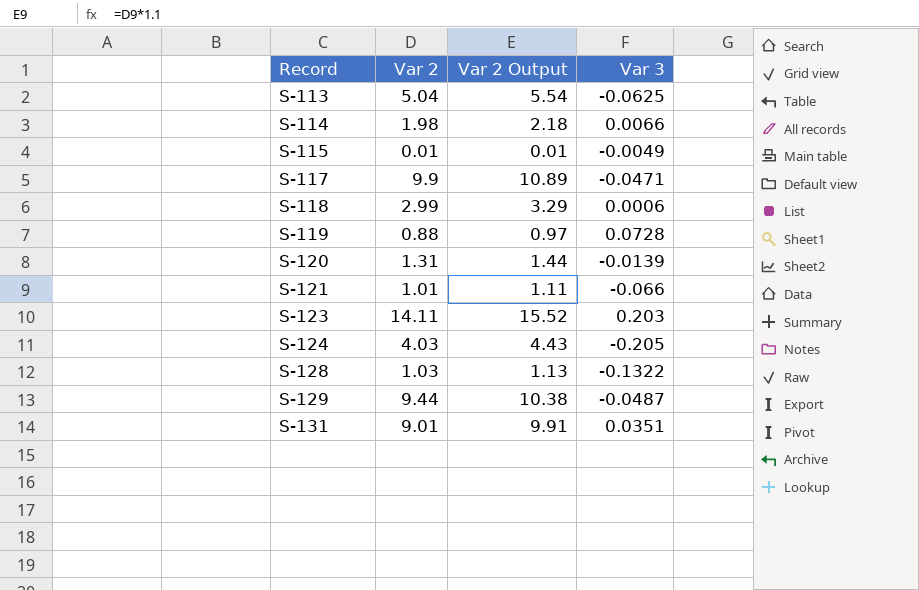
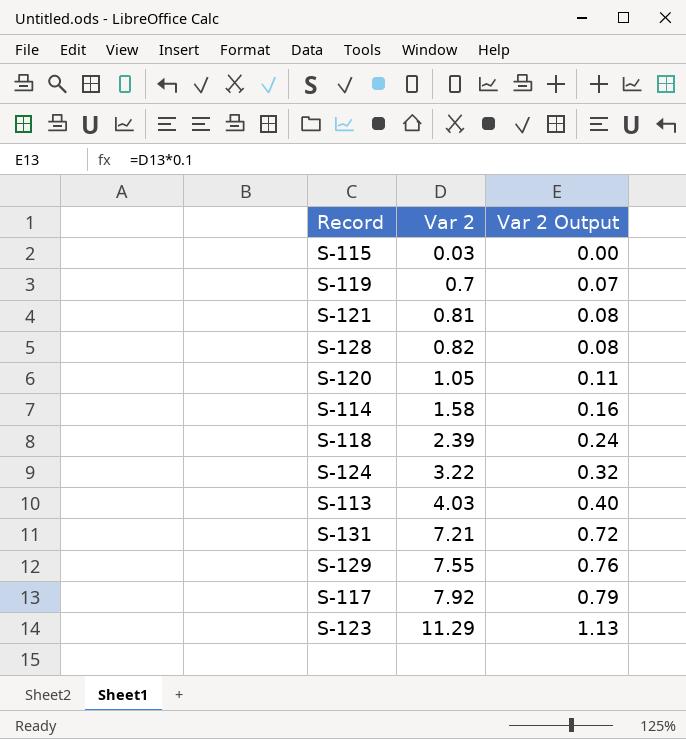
row order: Record ascending -> Var 2 ascending
column Var 3 | position: 4 -> none
column Var 2 Output | formula: [Var 2] * 1.1 -> [Var 2] * 0.1
S-115 | Var 2: 0.01 -> 0.03
S-119 | Var 2: 0.88 -> 0.7
S-121 | Var 2: 1.01 -> 0.81
S-128 | Var 2: 1.03 -> 0.82
S-120 | Var 2: 1.31 -> 1.05
S-114 | Var 2: 1.98 -> 1.58
S-118 | Var 2: 2.99 -> 2.39
S-124 | Var 2: 4.03 -> 3.22
S-113 | Var 2: 5.04 -> 4.03
S-131 | Var 2: 9.01 -> 7.21
S-129 | Var 2: 9.44 -> 7.55
S-117 | Var 2: 9.9 -> 7.92
S-123 | Var 2: 14.11 -> 11.29

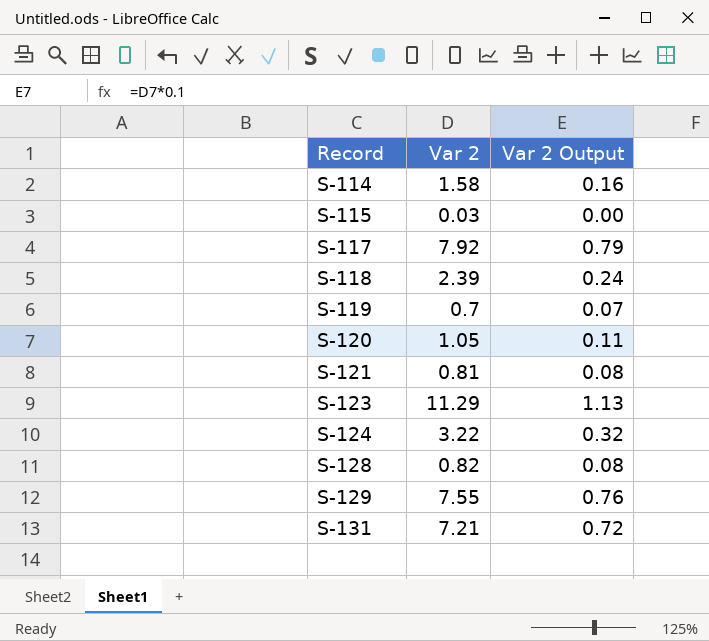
row order: Var 2 ascending -> Record ascending
row S-113: 4.03 | 0.40 -> none

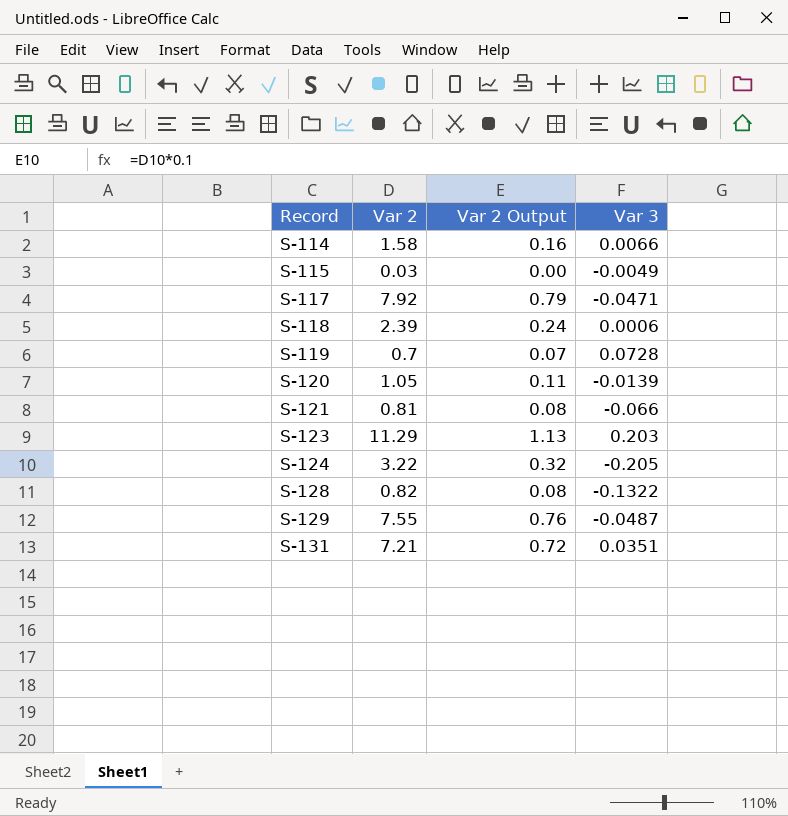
column Var 3 | position: none -> 4

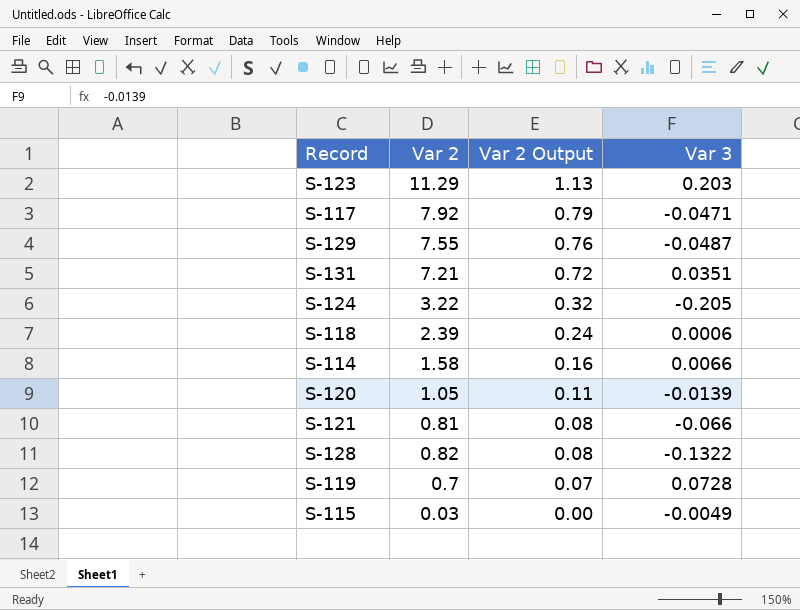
row order: Record ascending -> Var 2 Output descending

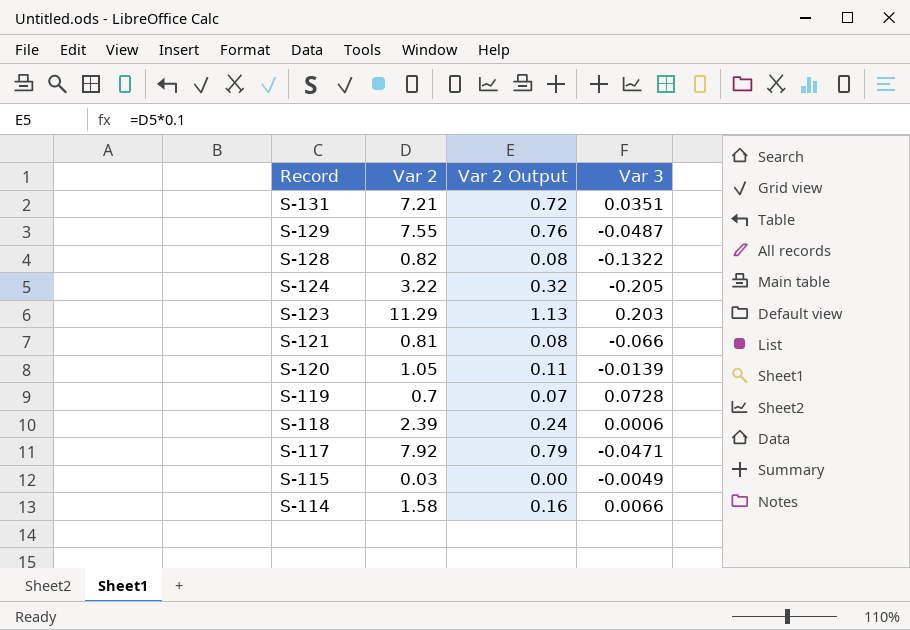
row order: Var 2 Output descending -> Record descending

